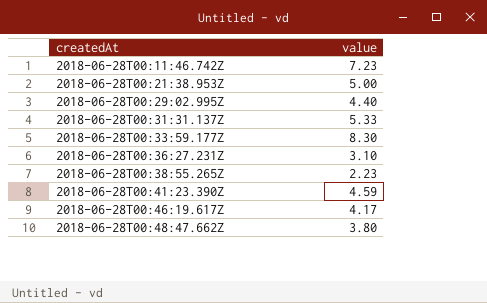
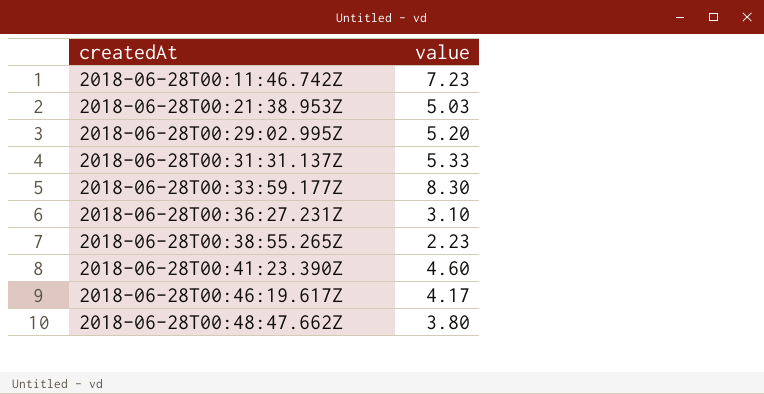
2018-06-28T00:21:38.953Z | value: 5.00 -> 5.03
2018-06-28T00:29:02.995Z | value: 4.40 -> 5.20
2018-06-28T00:41:23.390Z | value: 4.59 -> 4.60

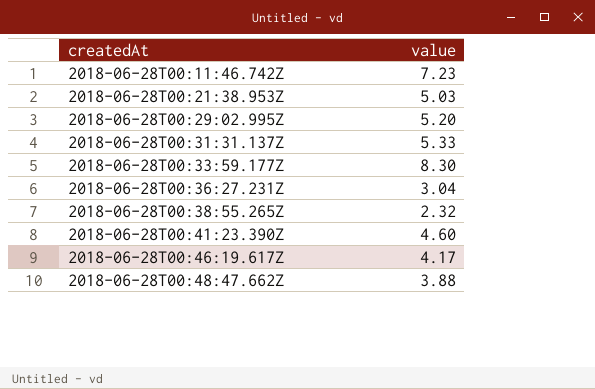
2018-06-28T00:36:27.231Z | value: 3.10 -> 3.04
2018-06-28T00:38:55.265Z | value: 2.23 -> 2.32
2018-06-28T00:48:47.662Z | value: 3.80 -> 3.88

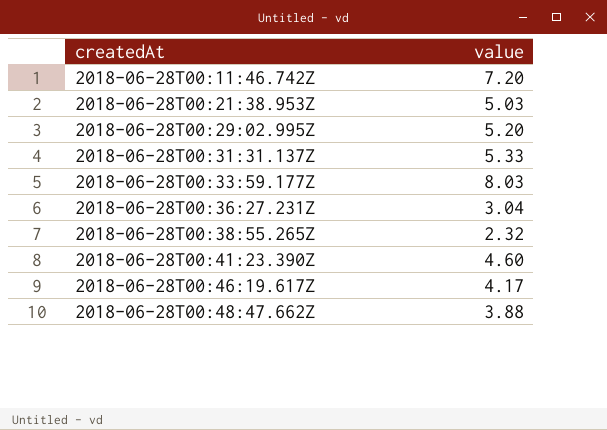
2018-06-28T00:11:46.742Z | value: 7.23 -> 7.20
2018-06-28T00:33:59.177Z | value: 8.30 -> 8.03

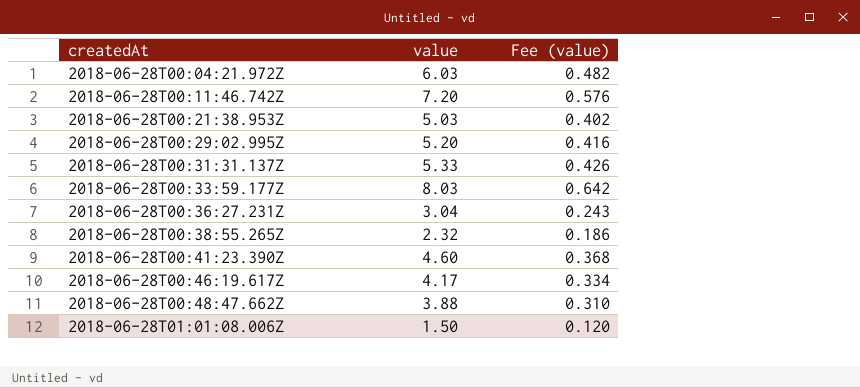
column Fee (value) | formula: none -> [value] * 0.08
row 2018-06-28T00:04:21.972Z: none -> 6.03 | 0.482
row 2018-06-28T01:01:08.006Z: none -> 1.50 | 0.120

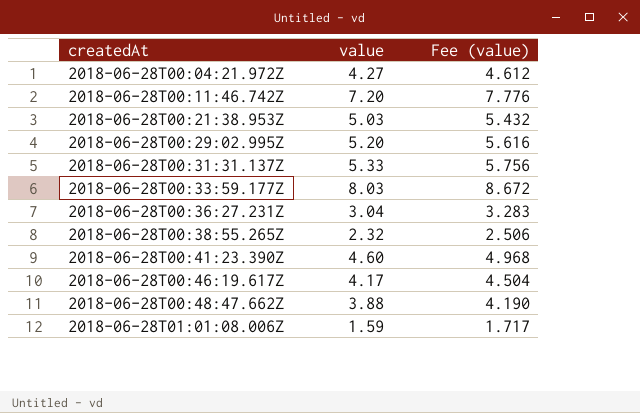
column Fee (value) | formula: [value] * 0.08 -> [value] * 1.08
2018-06-28T00:04:21.972Z | value: 6.03 -> 4.27
2018-06-28T01:01:08.006Z | value: 1.50 -> 1.59

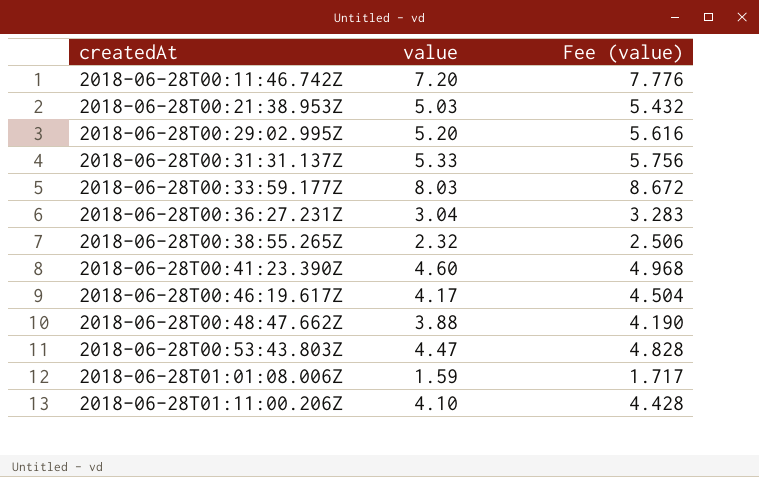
row 2018-06-28T00:04:21.972Z: 4.27 | 4.612 -> none
row 2018-06-28T00:53:43.803Z: none -> 4.47 | 4.828
row 2018-06-28T01:11:00.206Z: none -> 4.10 | 4.428

